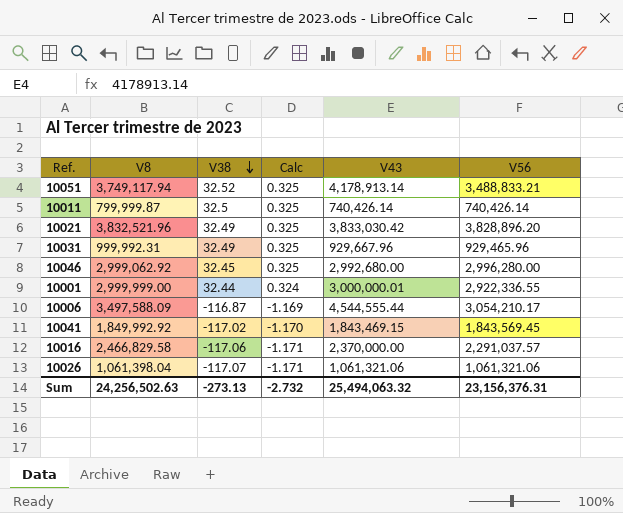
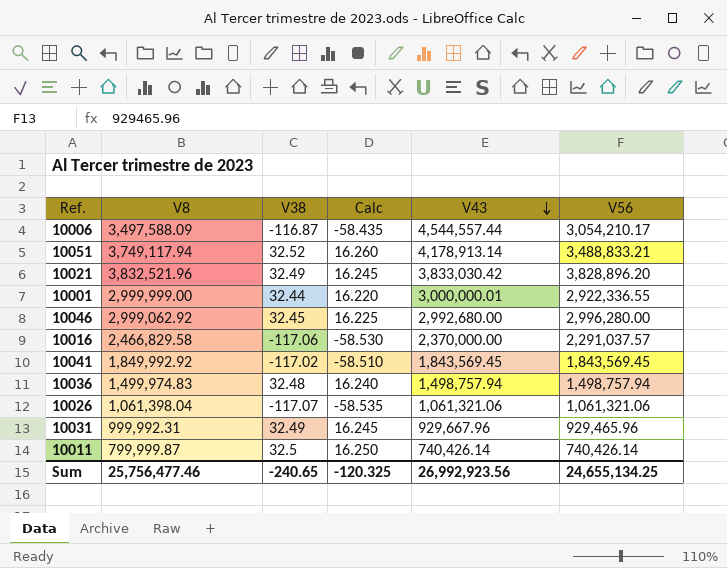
row order: V38 descending -> V43 descending
column Calc | formula: [V38] * 0.01 -> [V38] * 0.5
10006 | V43: 4,544,555.44 -> 4,544,557.44
10041 | V43: 1,843,469.15 -> 1,843,569.45
row 10036: none -> 1,499,974.83 | 32.48 | 16.240 | 1,498,757.94 | 1,498,757.94
Sum | V8: 24,256,502.63 -> 25,756,477.46
Sum | V38: -273.13 -> -240.65
Sum | Calc: -2.732 -> -120.325
Sum | V43: 25,494,063.32 -> 26,992,923.56
Sum | V56: 23,156,376.31 -> 24,655,134.25

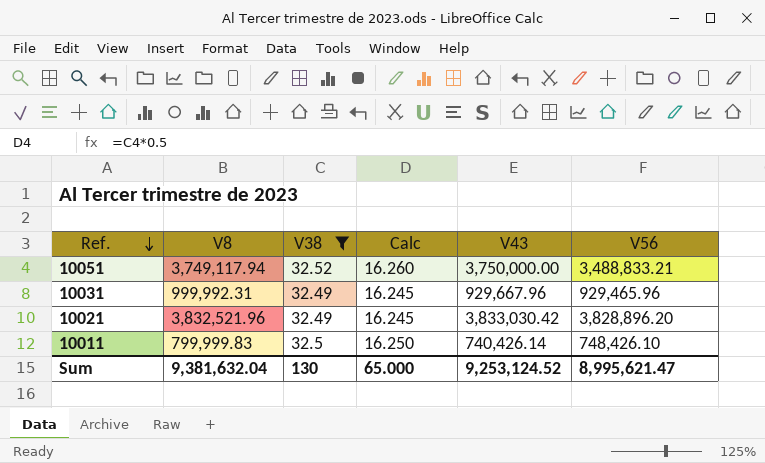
filter: none -> V38 >= 32.49
row order: V43 descending -> Ref. descending
10051 | V43: 4,178,913.14 -> 3,750,000.00
10011 | V8: 799,999.87 -> 799,999.83
10011 | V56: 740,426.14 -> 748,426.10
Sum | V8: 25,756,477.46 -> 9,381,632.04
Sum | V38: -240.65 -> 130
Sum | Calc: -120.325 -> 65.000
Sum | V43: 26,992,923.56 -> 9,253,124.52
Sum | V56: 24,655,134.25 -> 8,995,621.47

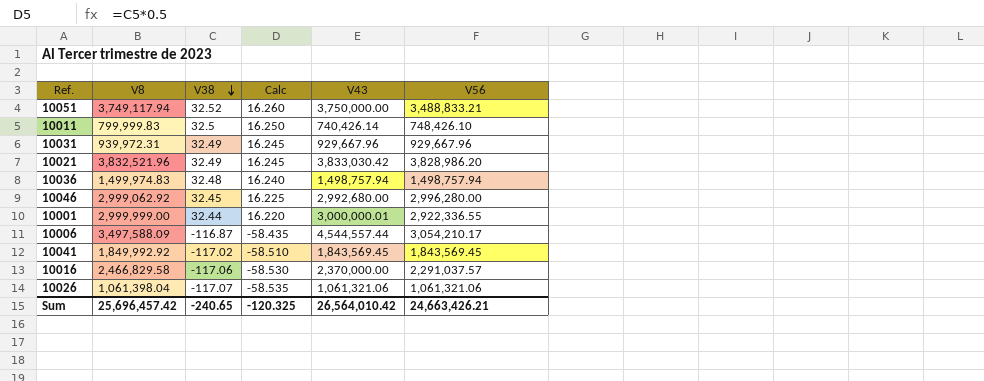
filter: V38 >= 32.49 -> none
row order: Ref. descending -> V38 descending
10031 | V8: 999,992.31 -> 939,972.31
10031 | V56: 929,465.96 -> 929,667.96
10021 | V56: 3,828,896.20 -> 3,828,986.20
Sum | V8: 9,381,632.04 -> 25,696,457.42
Sum | V38: 130 -> -240.65
Sum | Calc: 65.000 -> -120.325
Sum | V43: 9,253,124.52 -> 26,564,010.42
Sum | V56: 8,995,621.47 -> 24,663,426.21

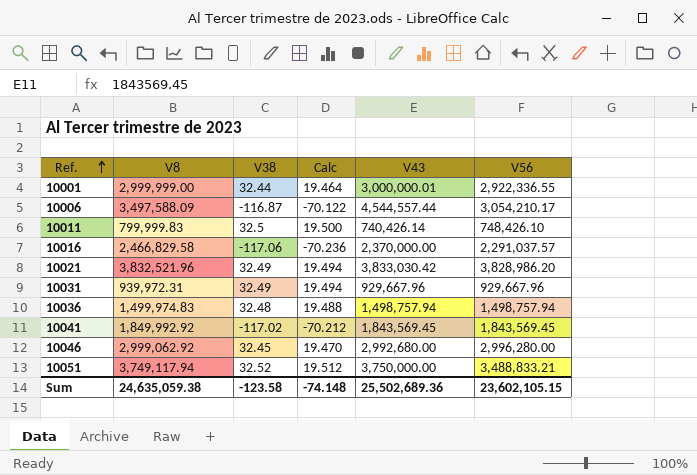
row order: V38 descending -> Ref. ascending
column Calc | formula: [V38] * 0.5 -> [V38] * 0.6
row 10026: 1,061,398.04 | -117.07 | -58.535 | 1,061,321.06 | 1,061,321.06 -> none
Sum | V8: 25,696,457.42 -> 24,635,059.38
Sum | V38: -240.65 -> -123.58
Sum | Calc: -120.325 -> -74.148
Sum | V43: 26,564,010.42 -> 25,502,689.36
Sum | V56: 24,663,426.21 -> 23,602,105.15

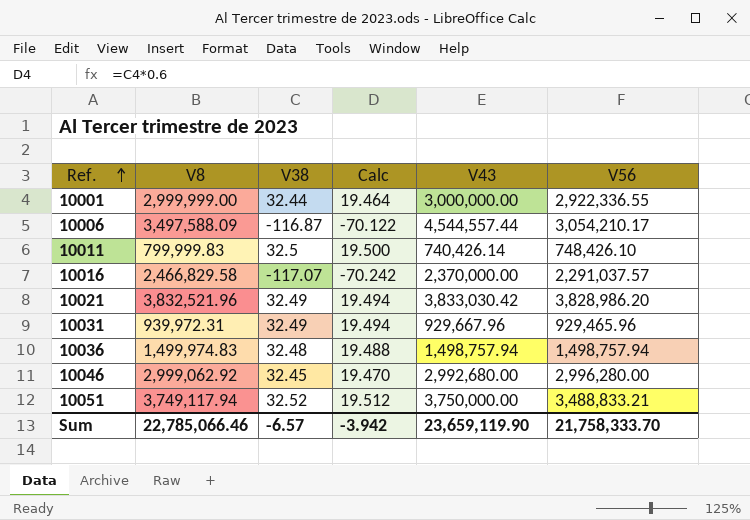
row 10041: 1,849,992.92 | -117.02 | -70.212 | 1,843,569.45 | 1,843,569.45 -> none
10001 | V43: 3,000,000.01 -> 3,000,000.00
10016 | V38: -117.06 -> -117.07
10016 | Calc: -70.236 -> -70.242
10031 | V56: 929,667.96 -> 929,465.96
Sum | V8: 24,635,059.38 -> 22,785,066.46
Sum | V38: -123.58 -> -6.57
Sum | Calc: -74.148 -> -3.942
Sum | V43: 25,502,689.36 -> 23,659,119.90
Sum | V56: 23,602,105.15 -> 21,758,333.70

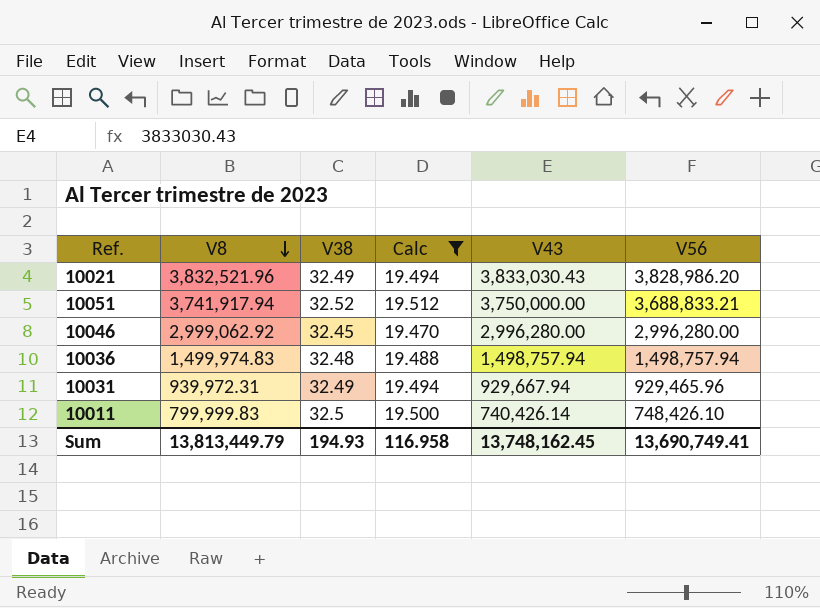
filter: none -> Calc >= 19.470
row order: Ref. ascending -> V8 descending
10021 | V43: 3,833,030.42 -> 3,833,030.43
10051 | V8: 3,749,117.94 -> 3,741,917.94
10051 | V56: 3,488,833.21 -> 3,688,833.21
10046 | V43: 2,992,680.00 -> 2,996,280.00
10031 | V43: 929,667.96 -> 929,667.94
Sum | V8: 22,785,066.46 -> 13,813,449.79
Sum | V38: -6.57 -> 194.93
Sum | Calc: -3.942 -> 116.958
Sum | V43: 23,659,119.90 -> 13,748,162.45
Sum | V56: 21,758,333.70 -> 13,690,749.41

